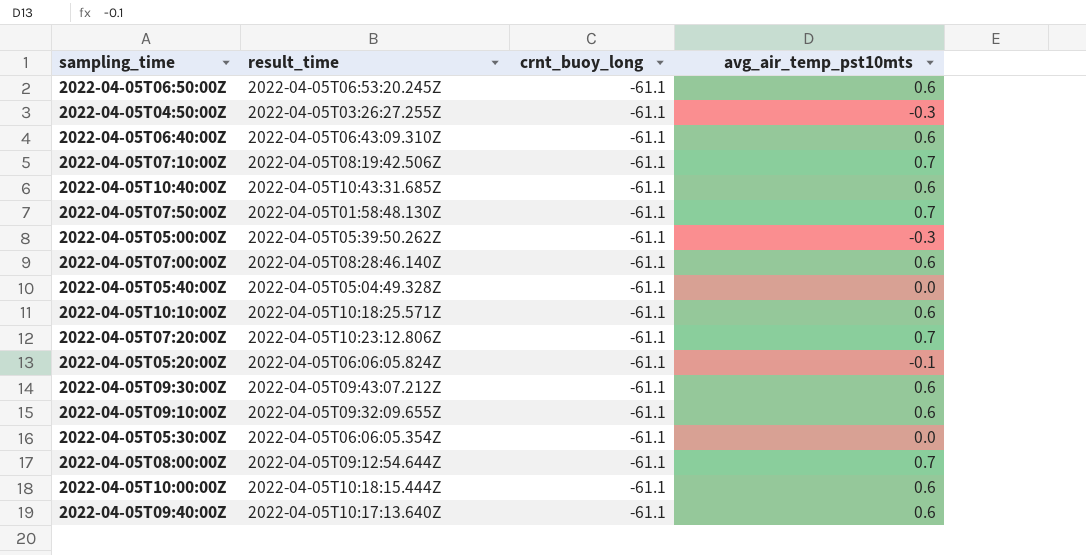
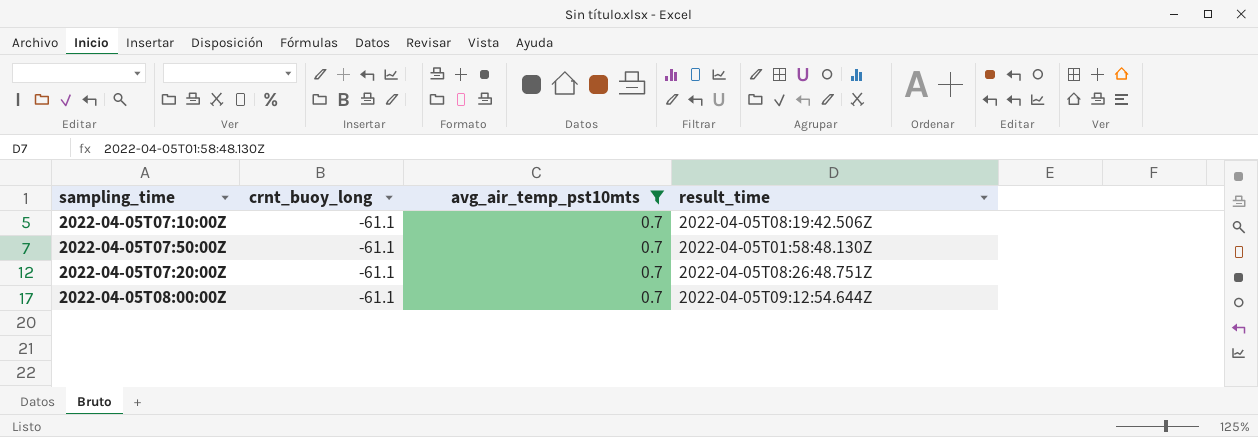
filter: none -> avg_air_temp_pst10mts = 0.7
column result_time | position: 2 -> 4
2022-04-05T07:20:00Z | result_time: 2022-04-05T10:23:12.806Z -> 2022-04-05T08:26:48.751Z

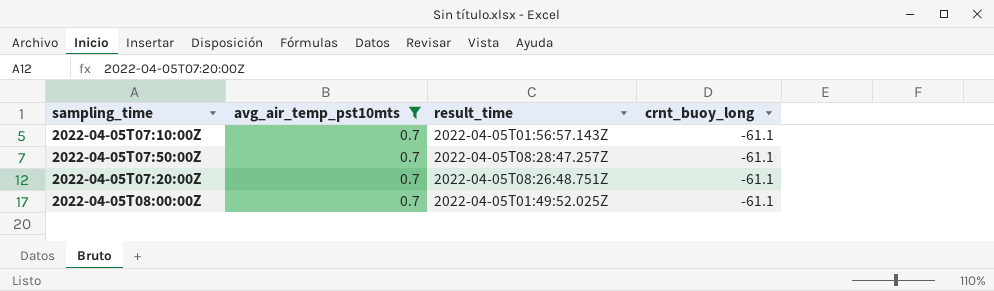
column crnt_buoy_long | position: 2 -> 4
2022-04-05T07:10:00Z | result_time: 2022-04-05T08:19:42.506Z -> 2022-04-05T01:56:57.143Z
2022-04-05T07:50:00Z | result_time: 2022-04-05T01:58:48.130Z -> 2022-04-05T08:28:47.257Z
2022-04-05T08:00:00Z | result_time: 2022-04-05T09:12:54.644Z -> 2022-04-05T01:49:52.025Z

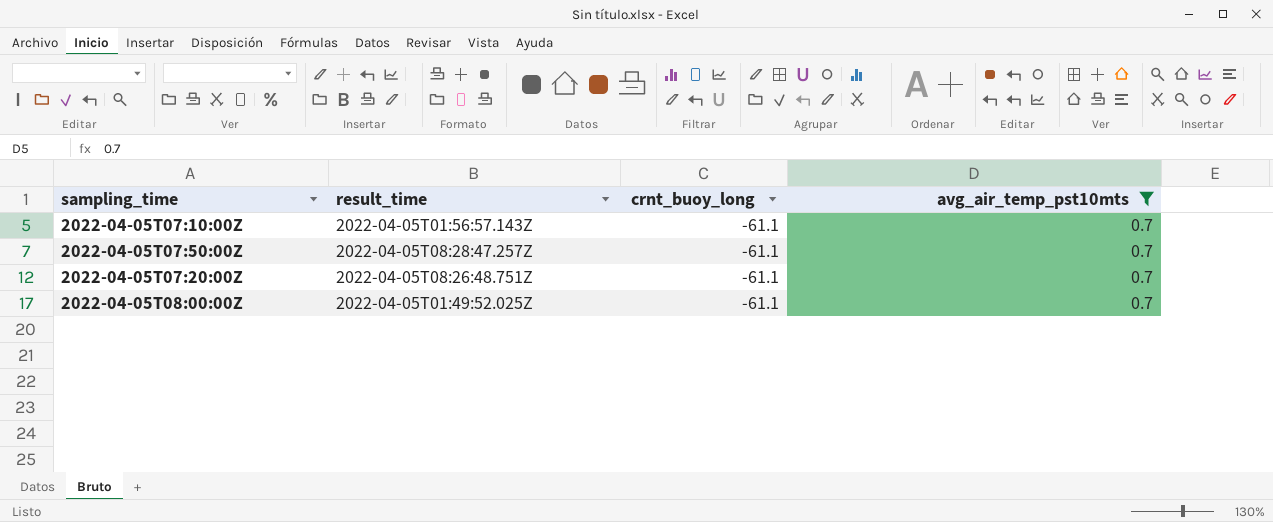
column avg_air_temp_pst10mts | position: 2 -> 4

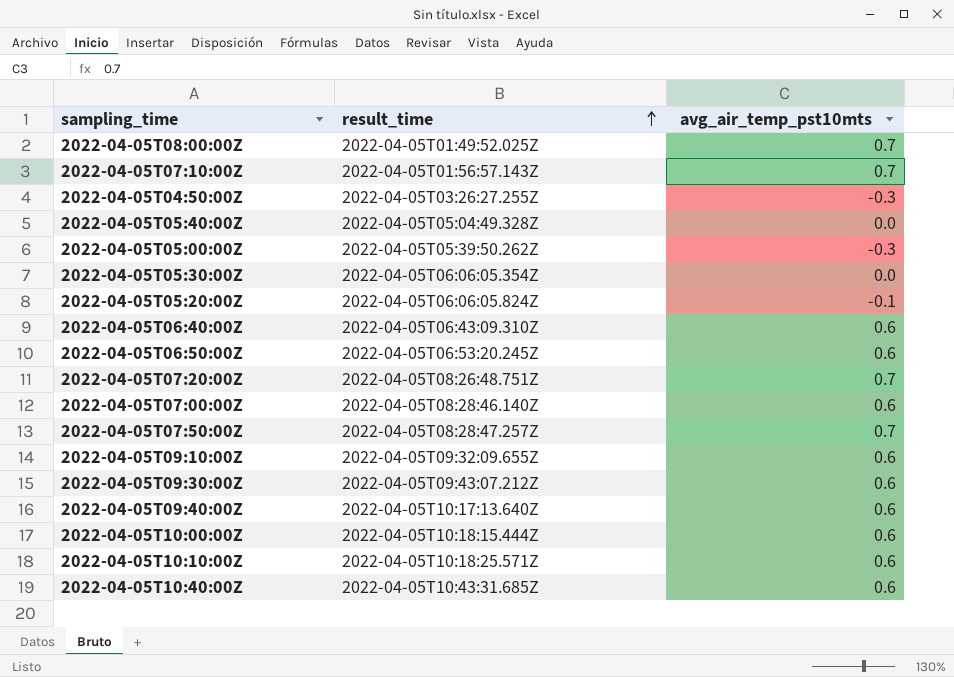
filter: avg_air_temp_pst10mts = 0.7 -> none
row order: none -> result_time ascending
column crnt_buoy_long | position: 3 -> none

